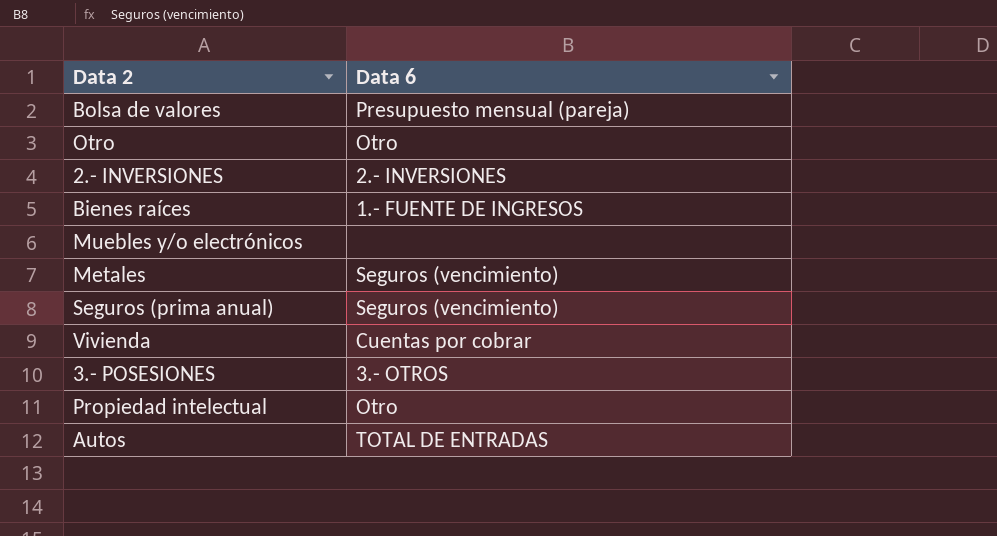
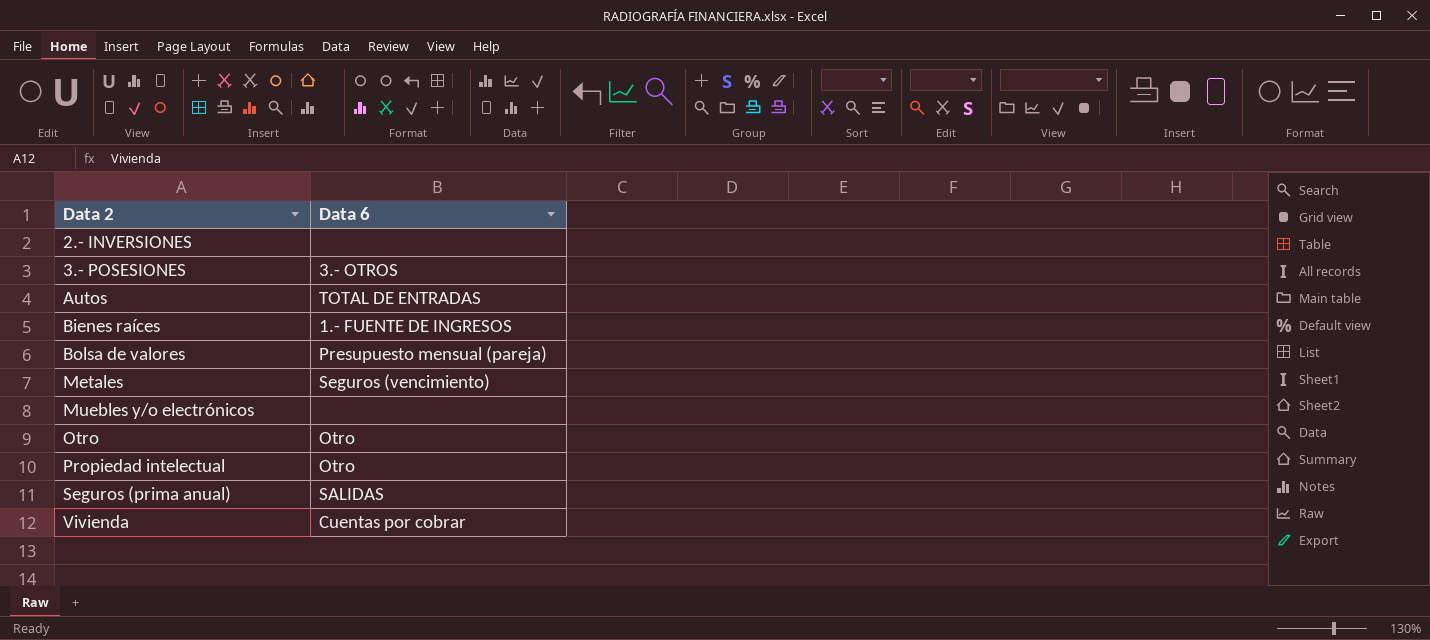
row order: none -> Data 2 ascending
2.- INVERSIONES | Data 6: 2.- INVERSIONES -> none
Seguros (prima anual) | Data 6: Seguros (vencimiento) -> SALIDAS

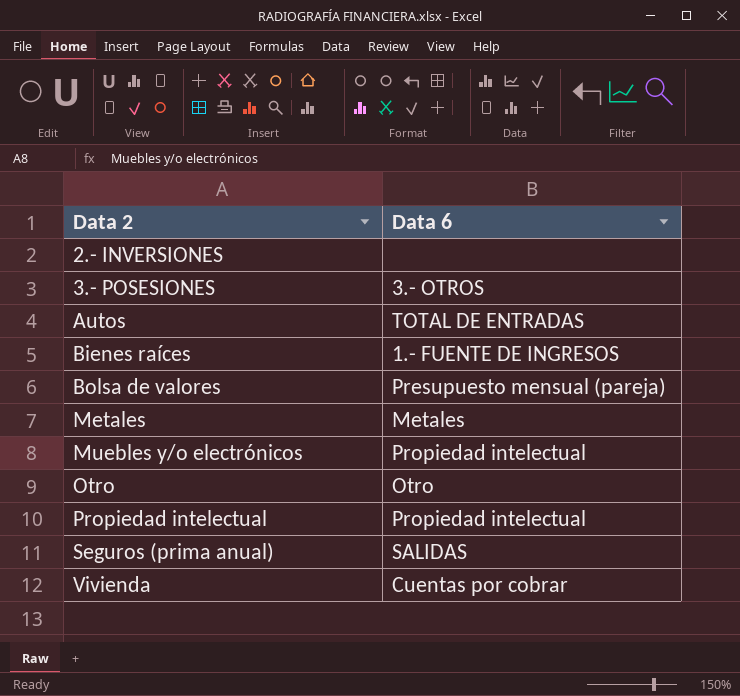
Metales | Data 6: Seguros (vencimiento) -> Metales
Muebles y/o electrónicos | Data 6: none -> Propiedad intelectual
Propiedad intelectual | Data 6: Otro -> Propiedad intelectual

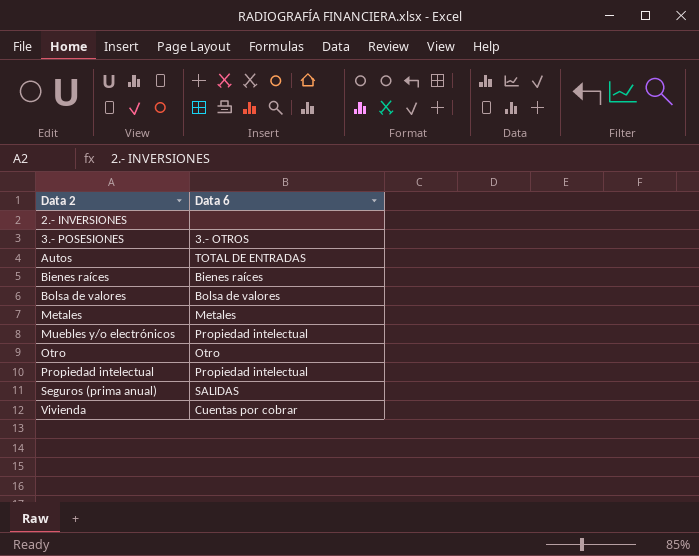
Bienes raíces | Data 6: 1.- FUENTE DE INGRESOS -> Bienes raíces
Bolsa de valores | Data 6: Presupuesto mensual (pareja) -> Bolsa de valores

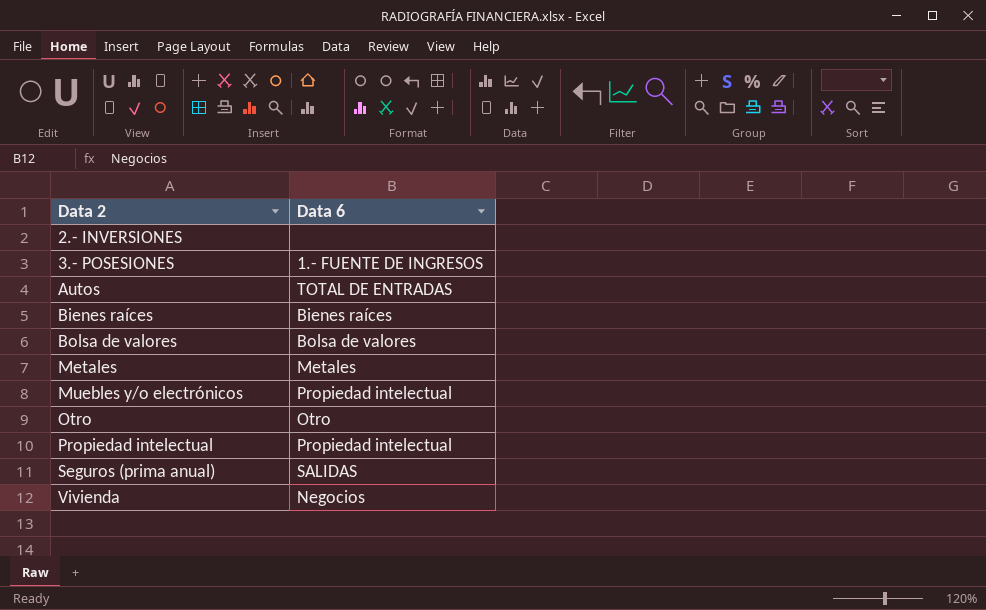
3.- POSESIONES | Data 6: 3.- OTROS -> 1.- FUENTE DE INGRESOS
Vivienda | Data 6: Cuentas por cobrar -> Negocios

